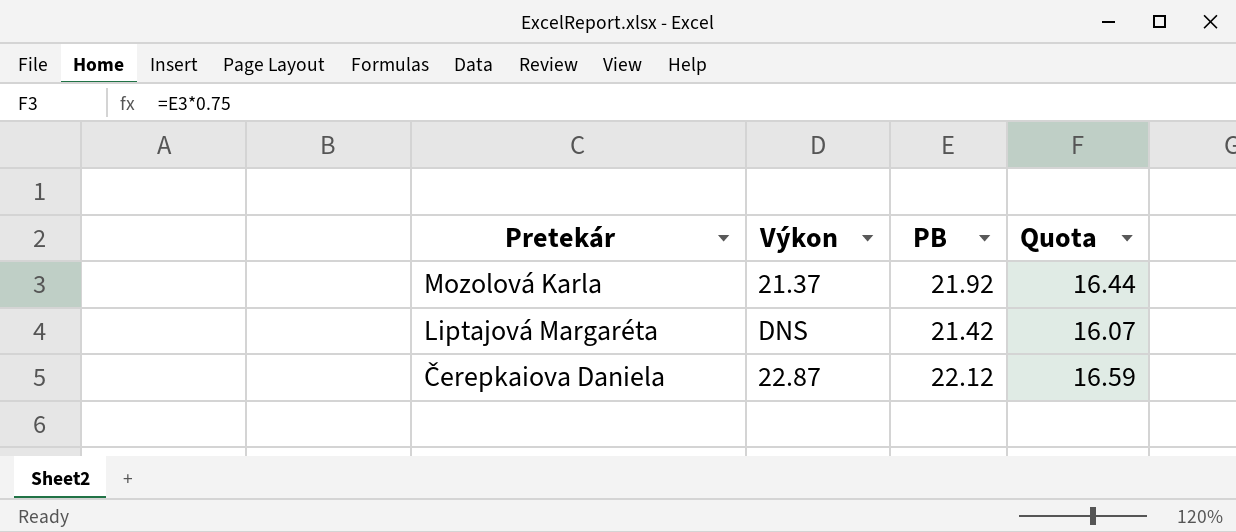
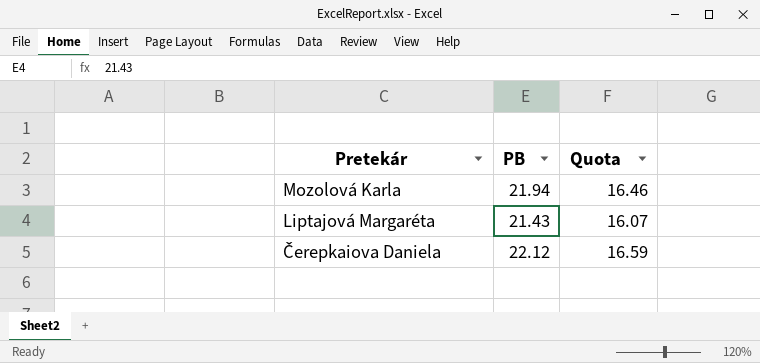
column Výkon | position: 2 -> none
Mozolová Karla | PB: 21.92 -> 21.94
Mozolová Karla | Quota: 16.44 -> 16.46
Liptajová Margaréta | PB: 21.42 -> 21.43

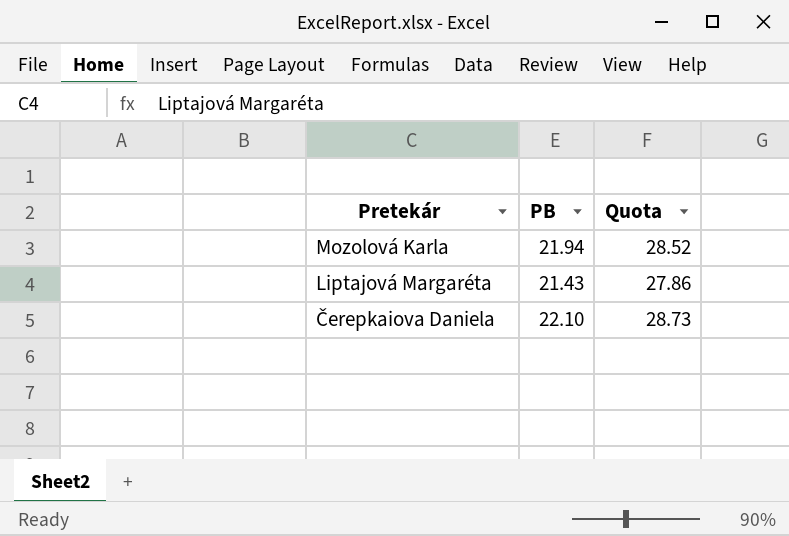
column Quota | formula: [PB] * 0.75 -> [PB] * 1.3
Čerepkaiova Daniela | PB: 22.12 -> 22.10

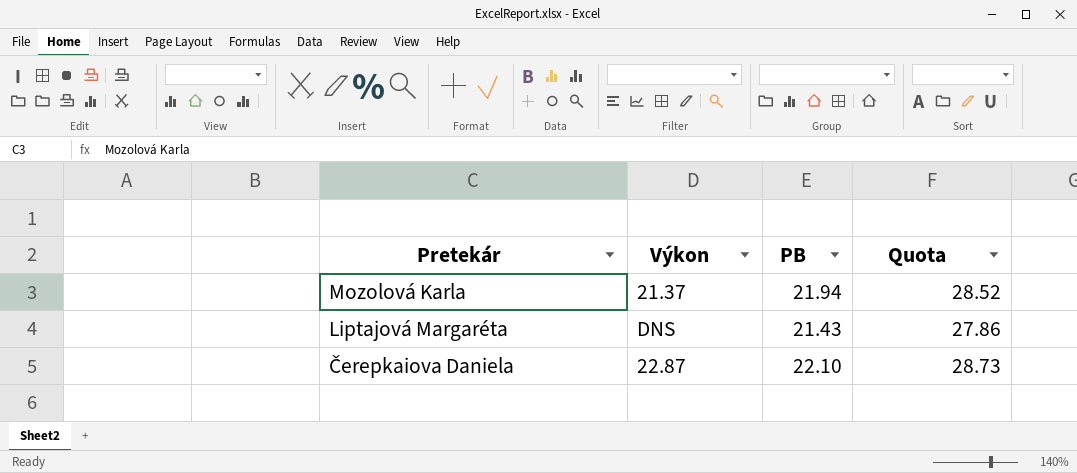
column Výkon | position: none -> 2

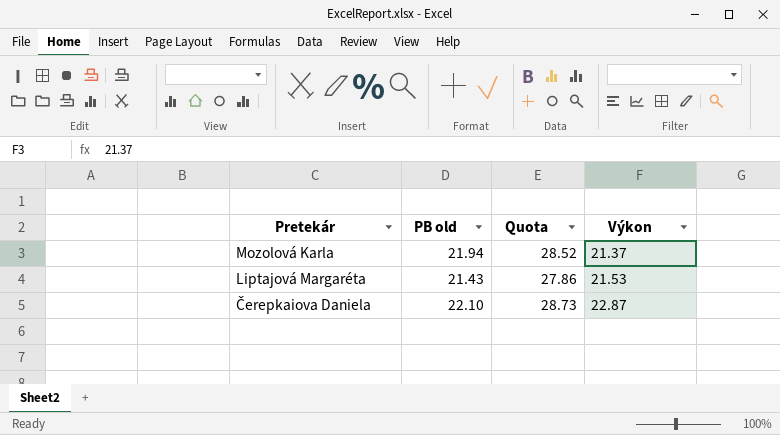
column name: PB -> PB old
column Výkon | position: 2 -> 4
Liptajová Margaréta | Výkon: DNS -> 21.53

